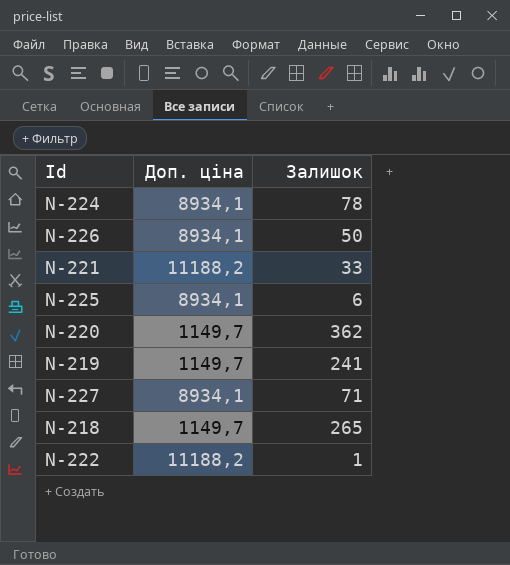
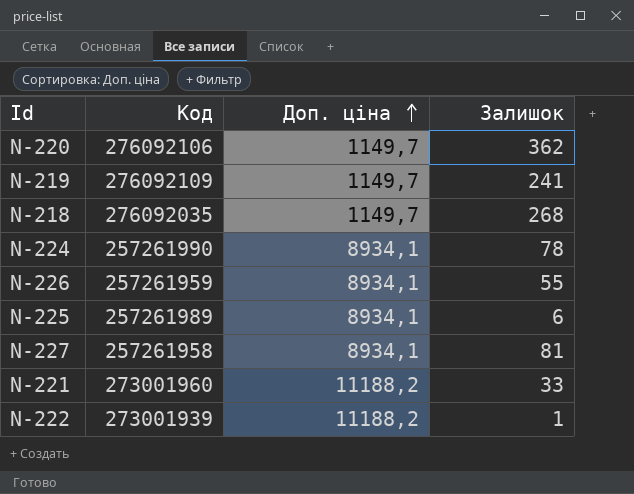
row order: none -> Доп. ціна ascending
column Код | position: none -> 2
N-218 | Залишок: 265 -> 268
N-226 | Залишок: 50 -> 55
N-227 | Залишок: 71 -> 81

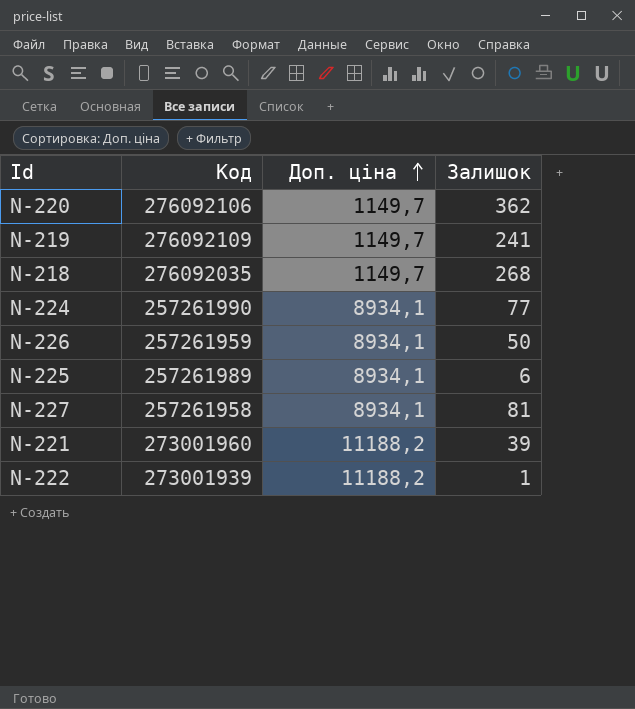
N-224 | Залишок: 78 -> 77
N-226 | Залишок: 55 -> 50
N-221 | Залишок: 33 -> 39

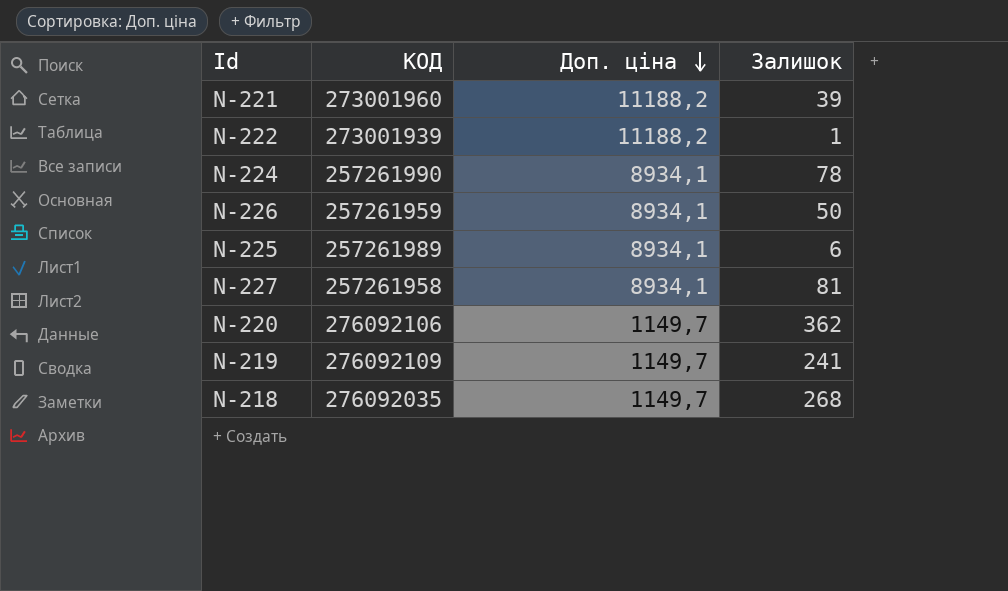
row order: Доп. ціна ascending -> Доп. ціна descending
column name: Код -> КОД
N-224 | Залишок: 77 -> 78

